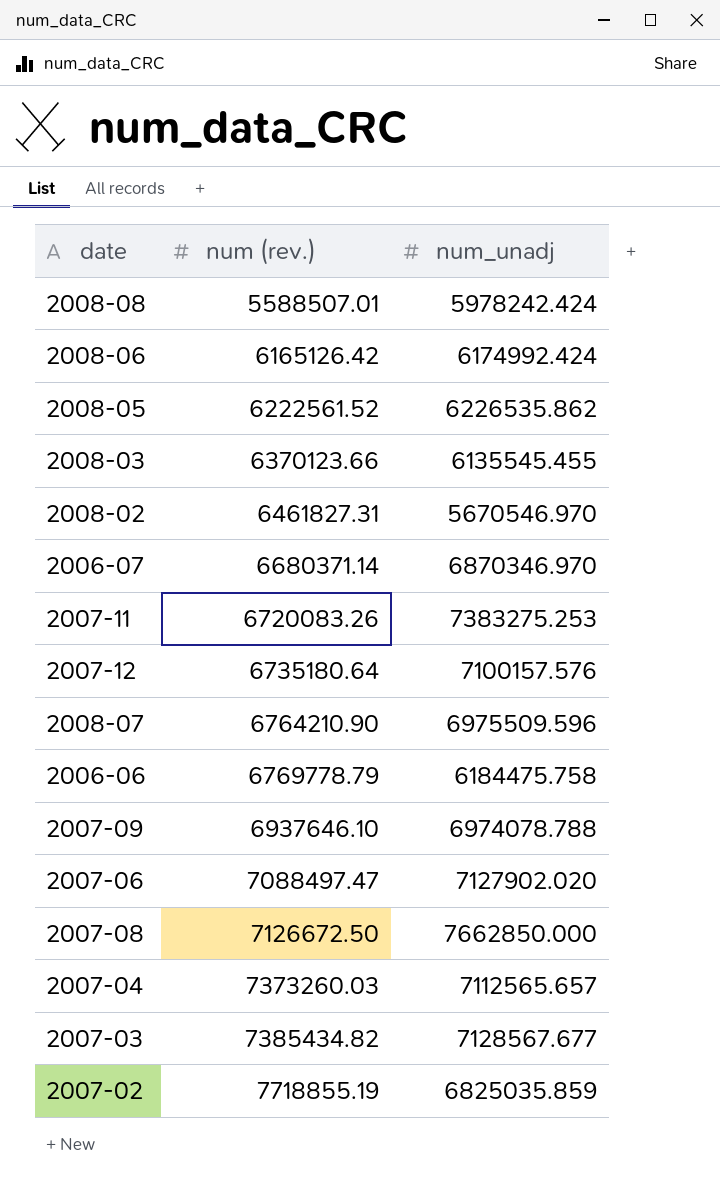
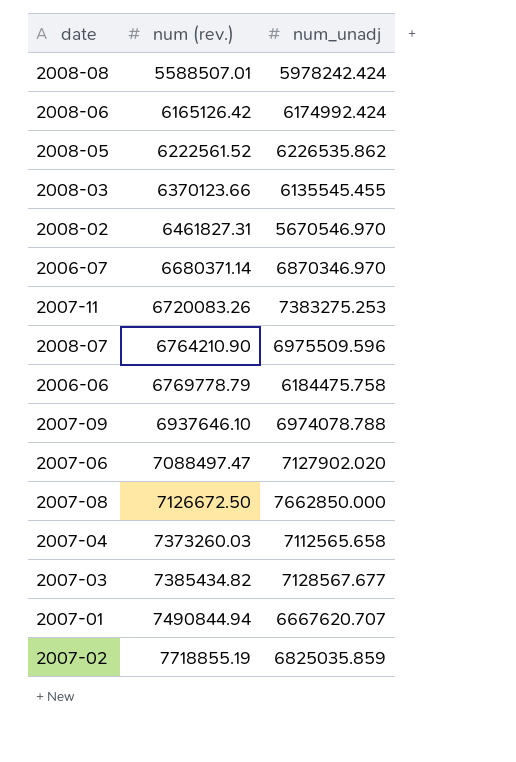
row 2007-12: 6735180.64 | 7100157.576 -> none
2007-04 | num_unadj: 7112565.657 -> 7112565.658
row 2007-01: none -> 7490844.94 | 6667620.707

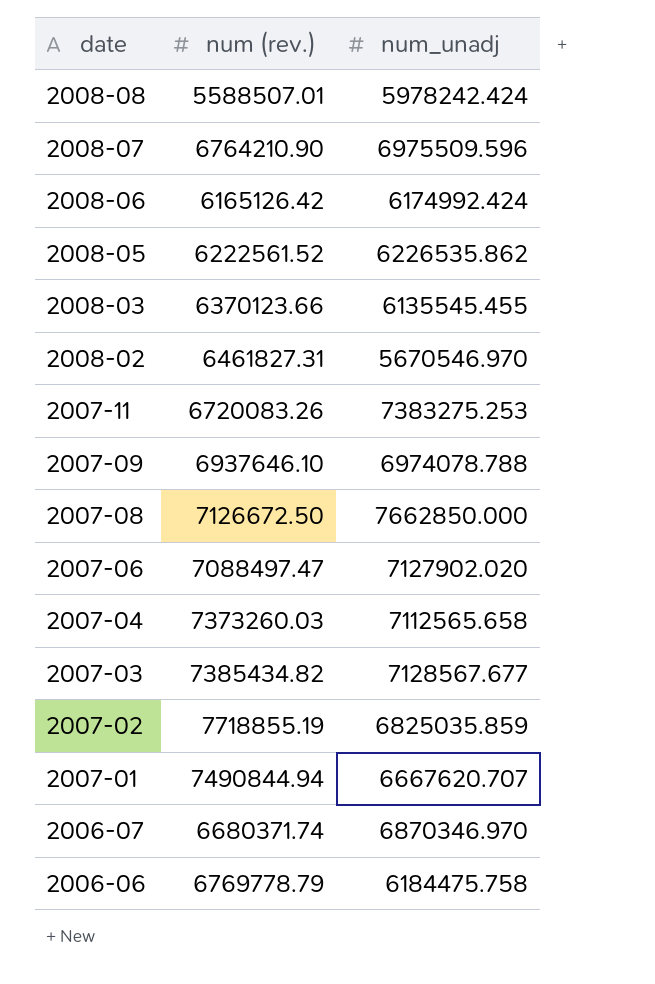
row order: num (rev.) ascending -> date descending
2006-07 | num (rev.): 6680371.14 -> 6680371.74

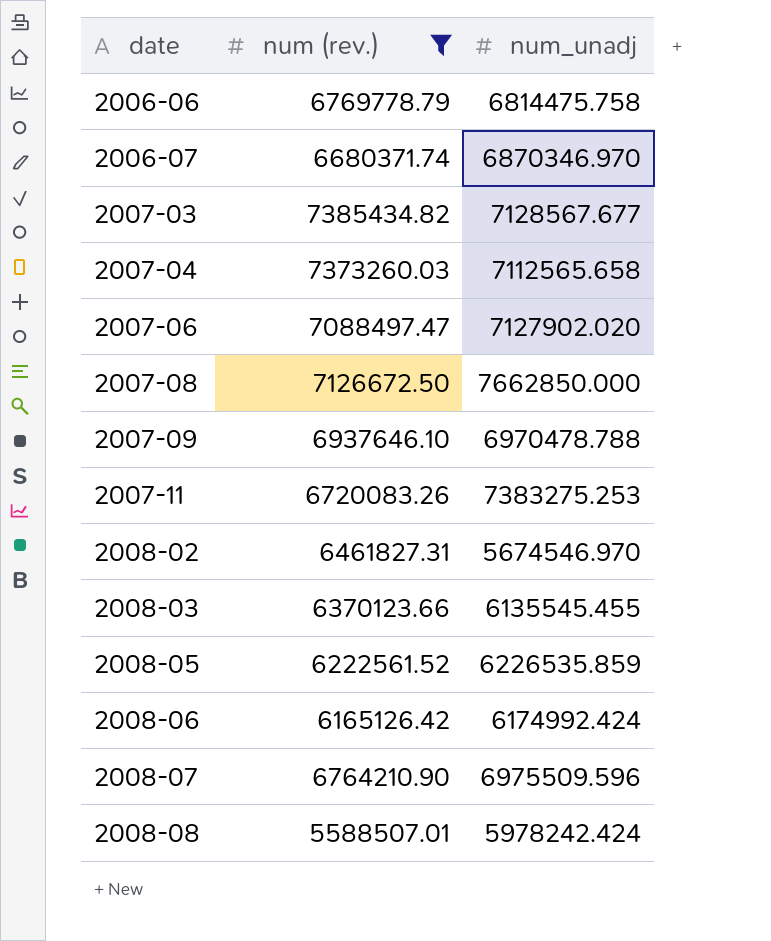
filter: none -> num (rev.) <= 7385434.82
row order: date descending -> date ascending
2006-06 | num_unadj: 6184475.758 -> 6814475.758
2007-09 | num_unadj: 6974078.788 -> 6970478.788
2008-02 | num_unadj: 5670546.970 -> 5674546.970
2008-05 | num_unadj: 6226535.862 -> 6226535.859

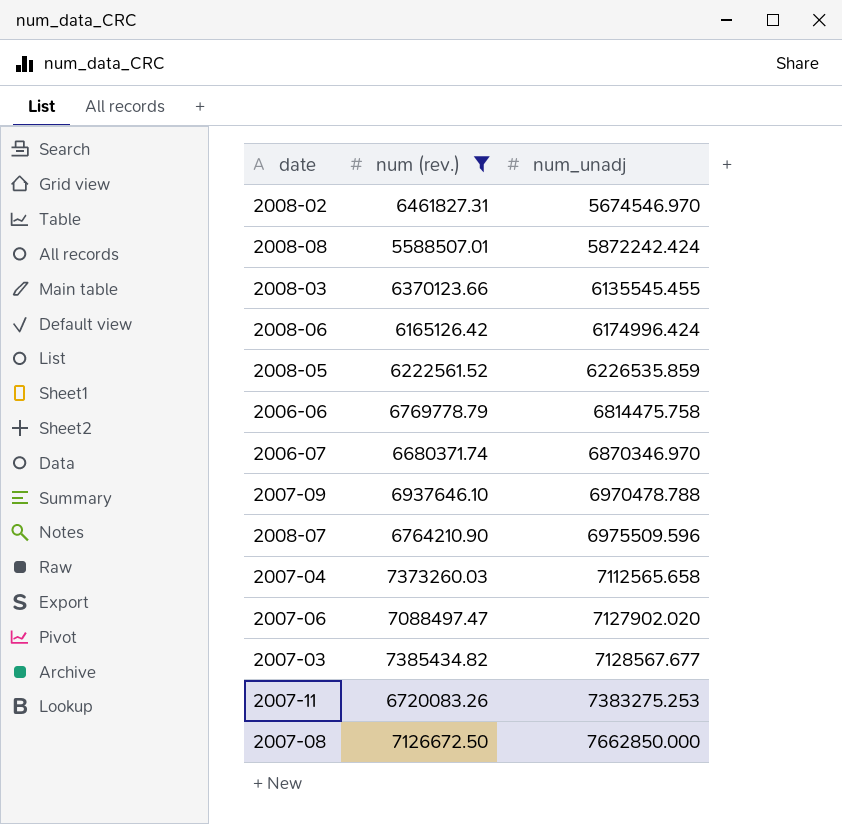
row order: date ascending -> num_unadj ascending
2008-08 | num_unadj: 5978242.424 -> 5872242.424
2008-06 | num_unadj: 6174992.424 -> 6174996.424

